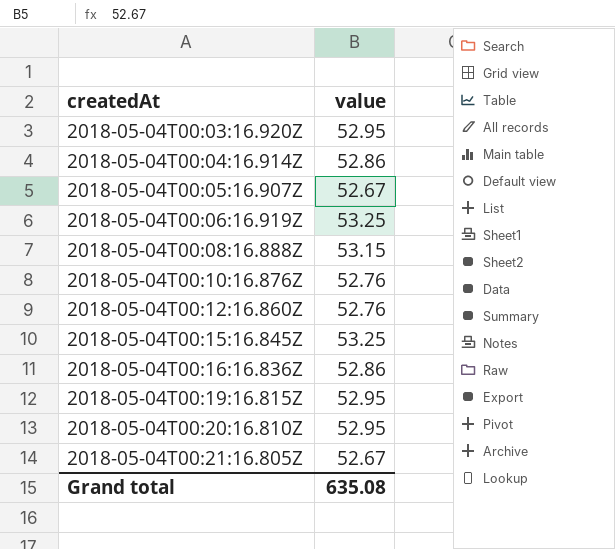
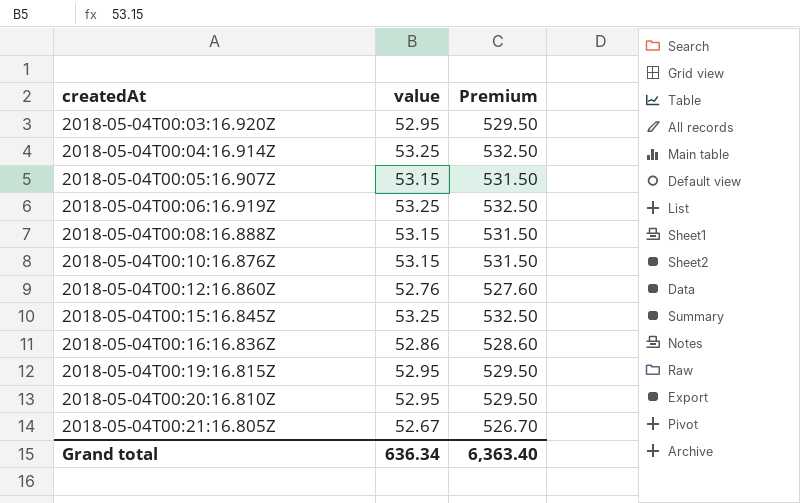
column Premium | formula: none -> [value] * 10
2018-05-04T00:04:16.914Z | value: 52.86 -> 53.25
2018-05-04T00:05:16.907Z | value: 52.67 -> 53.15
2018-05-04T00:10:16.876Z | value: 52.76 -> 53.15
Grand total | value: 635.08 -> 636.34

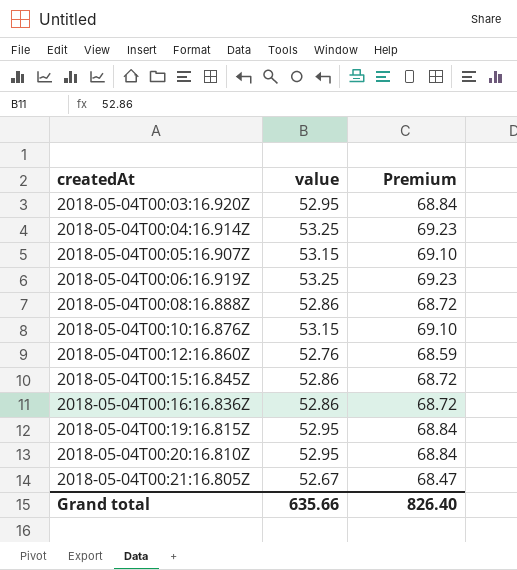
column Premium | formula: [value] * 10 -> [value] * 1.3
2018-05-04T00:08:16.888Z | value: 53.15 -> 52.86
2018-05-04T00:15:16.845Z | value: 53.25 -> 52.86
Grand total | value: 636.34 -> 635.66
Grand total | Premium: 6,363.40 -> 826.40

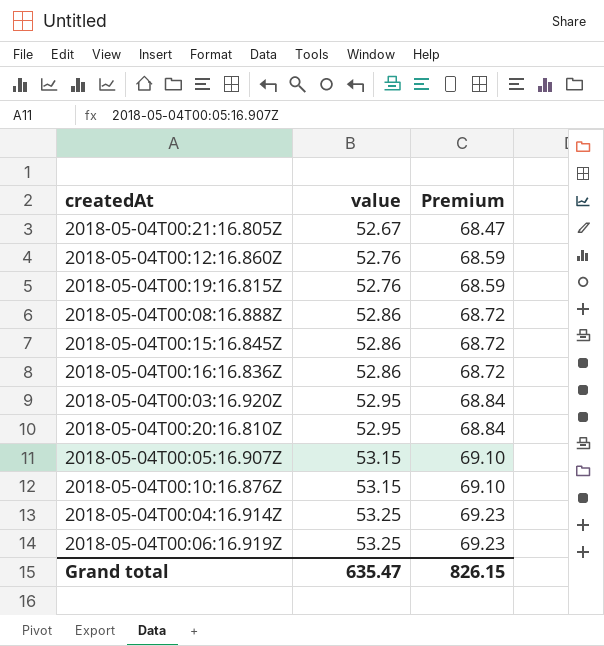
row order: createdAt ascending -> value ascending
2018-05-04T00:19:16.815Z | value: 52.95 -> 52.76
2018-05-04T00:19:16.815Z | Premium: 68.84 -> 68.59
Grand total | value: 635.66 -> 635.47
Grand total | Premium: 826.40 -> 826.15

